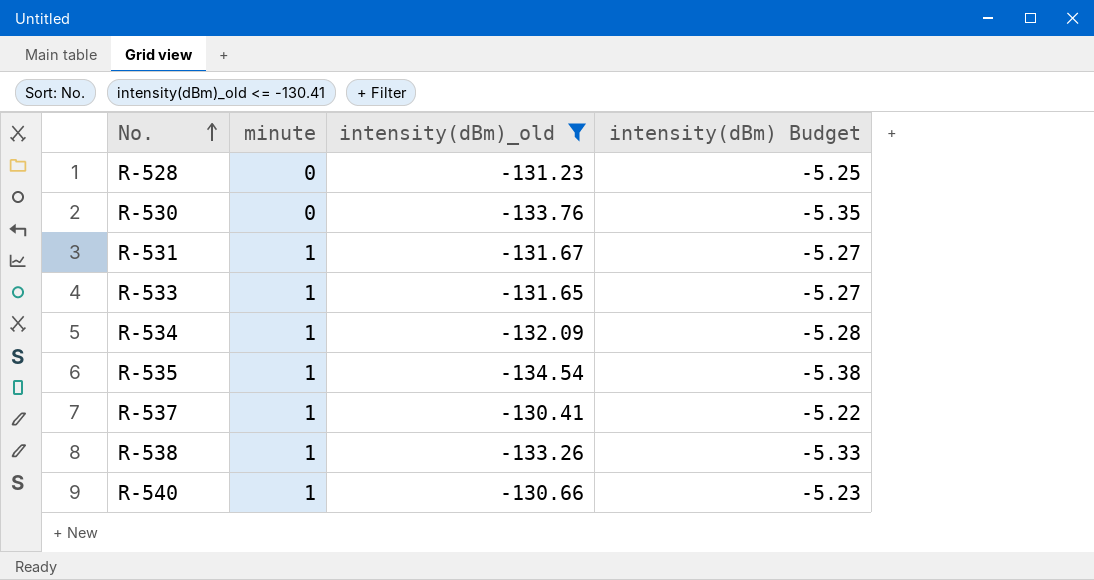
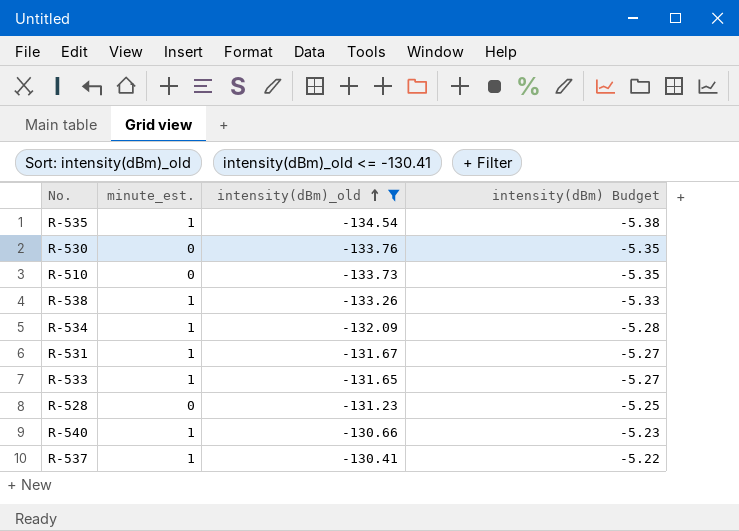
row order: No. ascending -> intensity(dBm)_old ascending
column name: minute -> minute_est.
row R-510: none -> 0 | -133.73 | -5.35

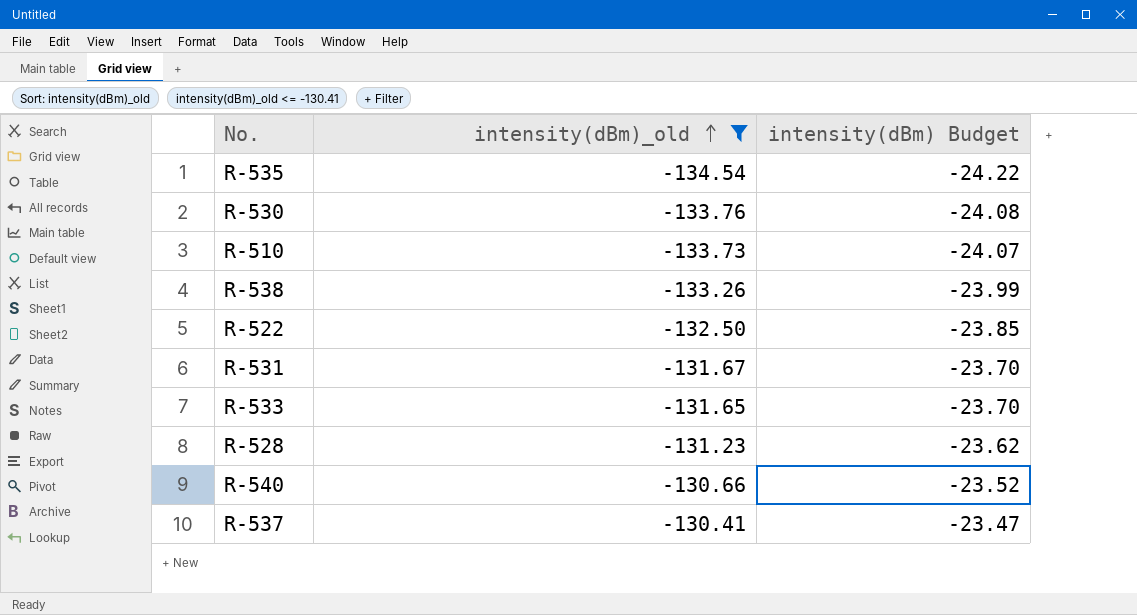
column minute_est. | position: 2 -> none
column intensity(dBm) Budget | formula: [intensity(dBm)_old] * 0.04 -> [intensity(dBm)_old] * 0.18
row R-534: 1 | -132.09 | -5.28 -> none
row R-522: none -> -132.50 | -23.85

